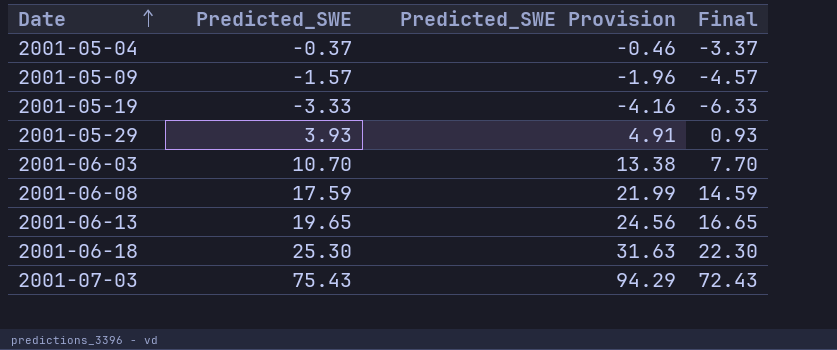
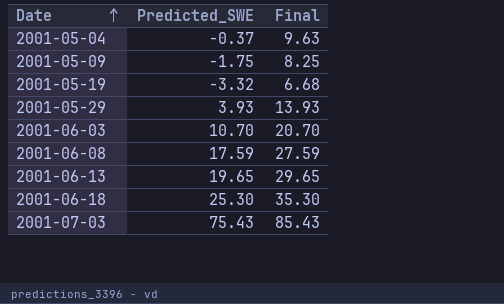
column Predicted_SWE Provision | formula: [Predicted_SWE] * 1.25 -> none
column Final | formula: [Predicted_SWE] - 3 -> [Predicted_SWE] + 10
2001-05-09 | Predicted_SWE: -1.57 -> -1.75
2001-05-19 | Predicted_SWE: -3.33 -> -3.32

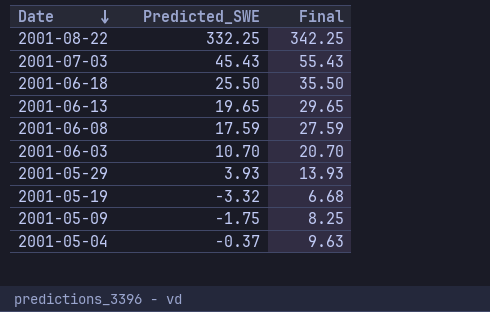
row order: Date ascending -> Date descending
row 2001-08-22: none -> 332.25 | 342.25
2001-07-03 | Predicted_SWE: 75.43 -> 45.43
2001-07-03 | Final: 85.43 -> 55.43
2001-06-18 | Predicted_SWE: 25.30 -> 25.50
2001-06-18 | Final: 35.30 -> 35.50

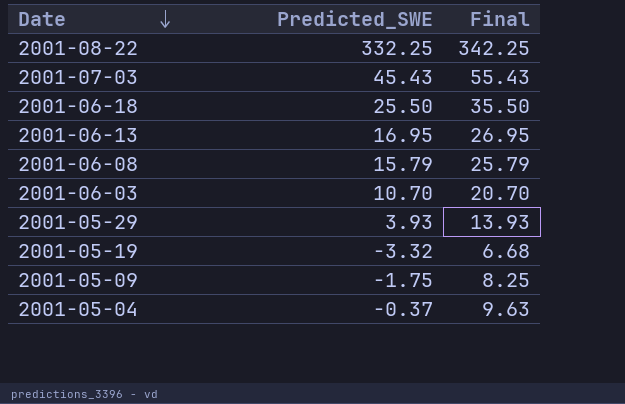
2001-06-13 | Predicted_SWE: 19.65 -> 16.95
2001-06-13 | Final: 29.65 -> 26.95
2001-06-08 | Predicted_SWE: 17.59 -> 15.79
2001-06-08 | Final: 27.59 -> 25.79

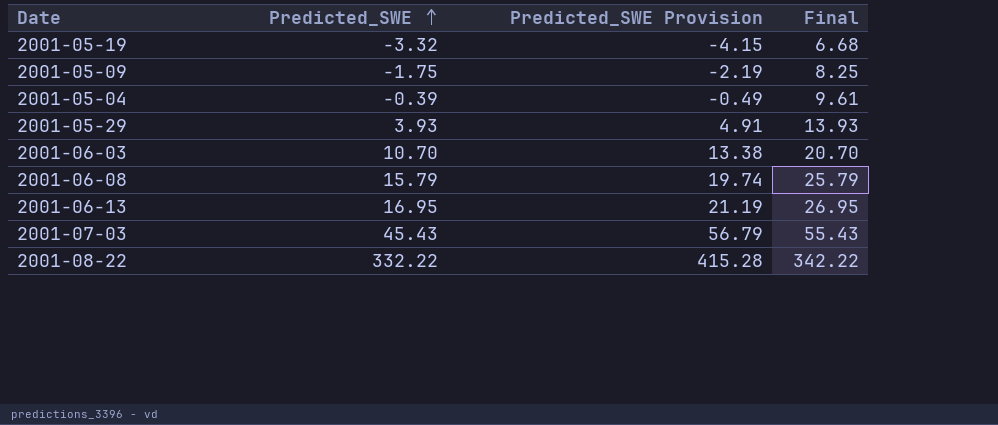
row order: Date descending -> Predicted_SWE ascending
column Predicted_SWE Provision | formula: none -> [Predicted_SWE] * 1.25
row 2001-06-18: 25.50 | 35.50 -> none
2001-05-04 | Predicted_SWE: -0.37 -> -0.39
2001-05-04 | Final: 9.63 -> 9.61
2001-08-22 | Predicted_SWE: 332.25 -> 332.22
2001-08-22 | Final: 342.25 -> 342.22

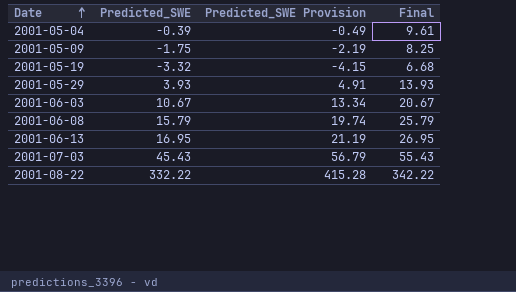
row order: Predicted_SWE ascending -> Date ascending
2001-06-03 | Predicted_SWE: 10.70 -> 10.67
2001-06-03 | Predicted_SWE Provision: 13.38 -> 13.34
2001-06-03 | Final: 20.70 -> 20.67

